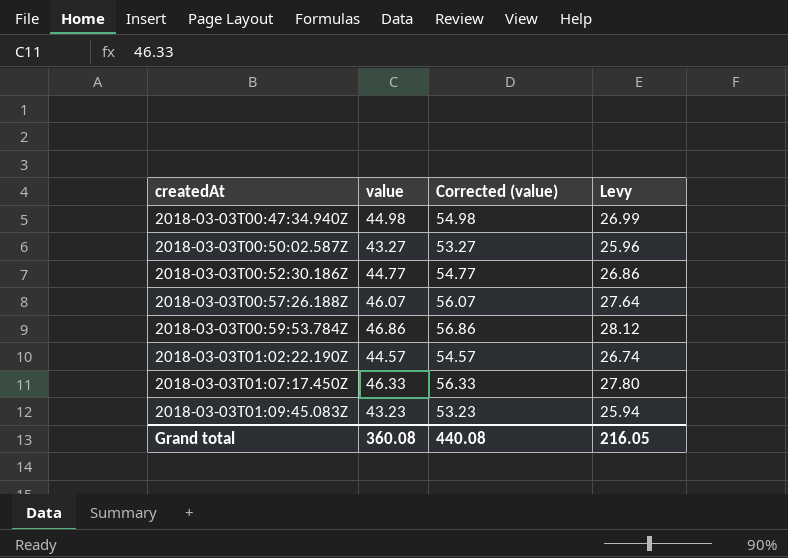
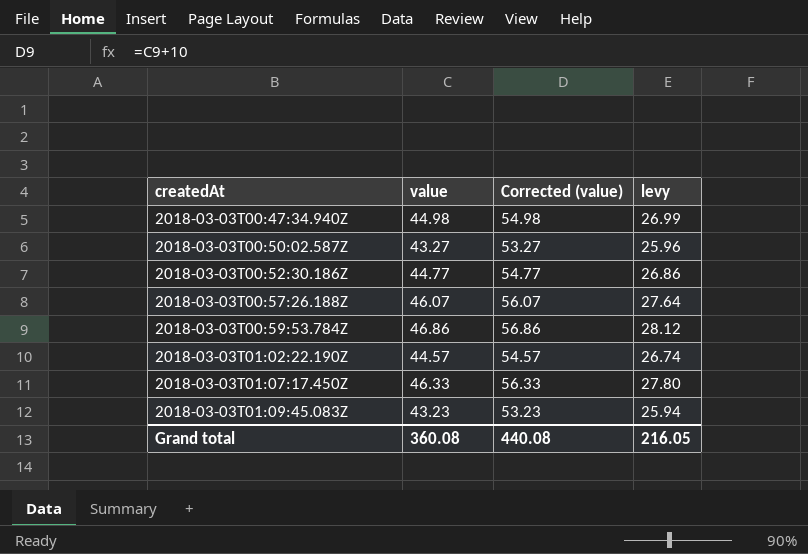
column name: Levy -> levy

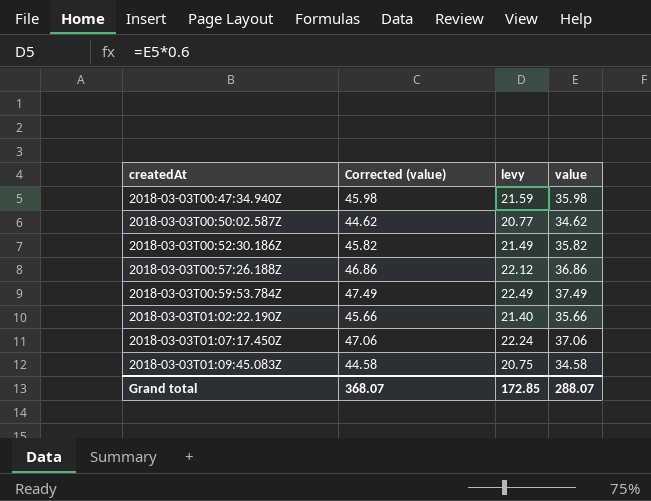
column value | position: 2 -> 4
2018-03-03T00:47:34.940Z | Corrected (value): 54.98 -> 45.98
2018-03-03T00:47:34.940Z | levy: 26.99 -> 21.59
2018-03-03T00:47:34.940Z | value: 44.98 -> 35.98
2018-03-03T00:50:02.587Z | Corrected (value): 53.27 -> 44.62
2018-03-03T00:50:02.587Z | levy: 25.96 -> 20.77
2018-03-03T00:50:02.587Z | value: 43.27 -> 34.62
2018-03-03T00:52:30.186Z | Corrected (value): 54.77 -> 45.82
2018-03-03T00:52:30.186Z | levy: 26.86 -> 21.49
2018-03-03T00:52:30.186Z | value: 44.77 -> 35.82
2018-03-03T00:57:26.188Z | Corrected (value): 56.07 -> 46.86
2018-03-03T00:57:26.188Z | levy: 27.64 -> 22.12
2018-03-03T00:57:26.188Z | value: 46.07 -> 36.86
2018-03-03T00:59:53.784Z | Corrected (value): 56.86 -> 47.49
2018-03-03T00:59:53.784Z | levy: 28.12 -> 22.49
2018-03-03T00:59:53.784Z | value: 46.86 -> 37.49
2018-03-03T01:02:22.190Z | Corrected (value): 54.57 -> 45.66
2018-03-03T01:02:22.190Z | levy: 26.74 -> 21.40
2018-03-03T01:02:22.190Z | value: 44.57 -> 35.66
2018-03-03T01:07:17.450Z | Corrected (value): 56.33 -> 47.06
2018-03-03T01:07:17.450Z | levy: 27.80 -> 22.24
2018-03-03T01:07:17.450Z | value: 46.33 -> 37.06
2018-03-03T01:09:45.083Z | Corrected (value): 53.23 -> 44.58
2018-03-03T01:09:45.083Z | levy: 25.94 -> 20.75
2018-03-03T01:09:45.083Z | value: 43.23 -> 34.58
Grand total | Corrected (value): 440.08 -> 368.07
Grand total | levy: 216.05 -> 172.85
Grand total | value: 360.08 -> 288.07

